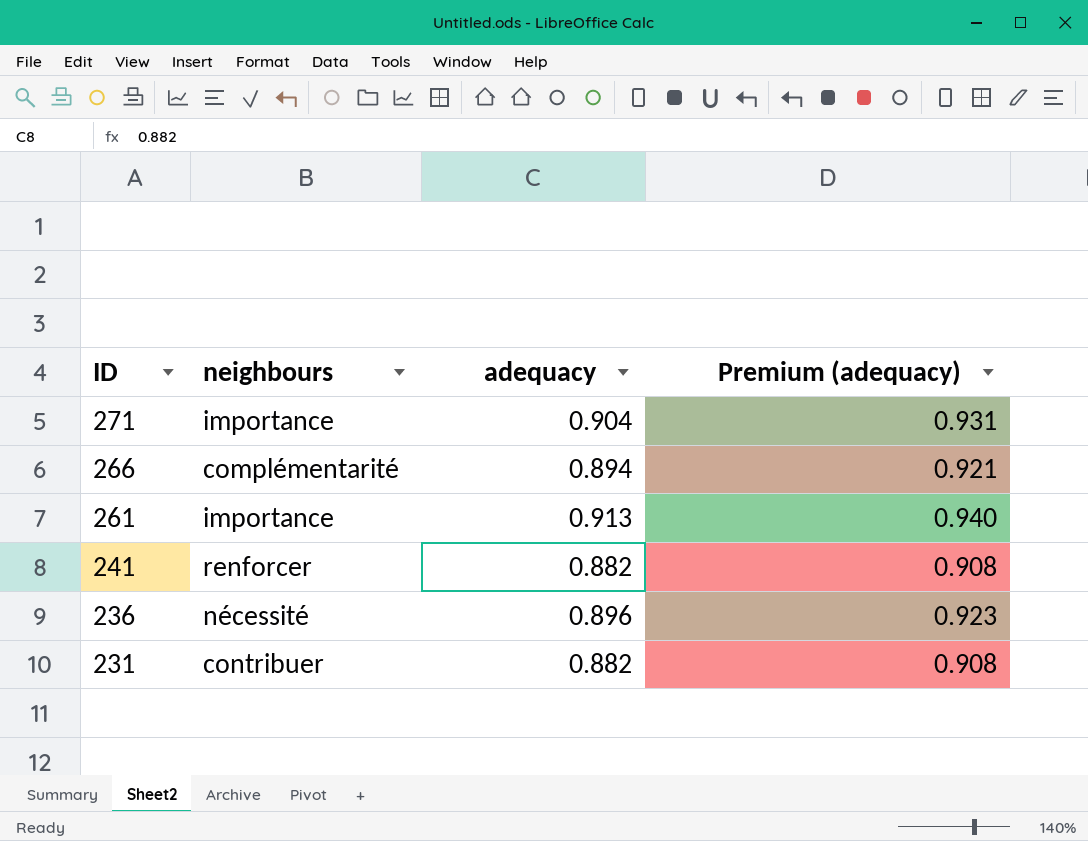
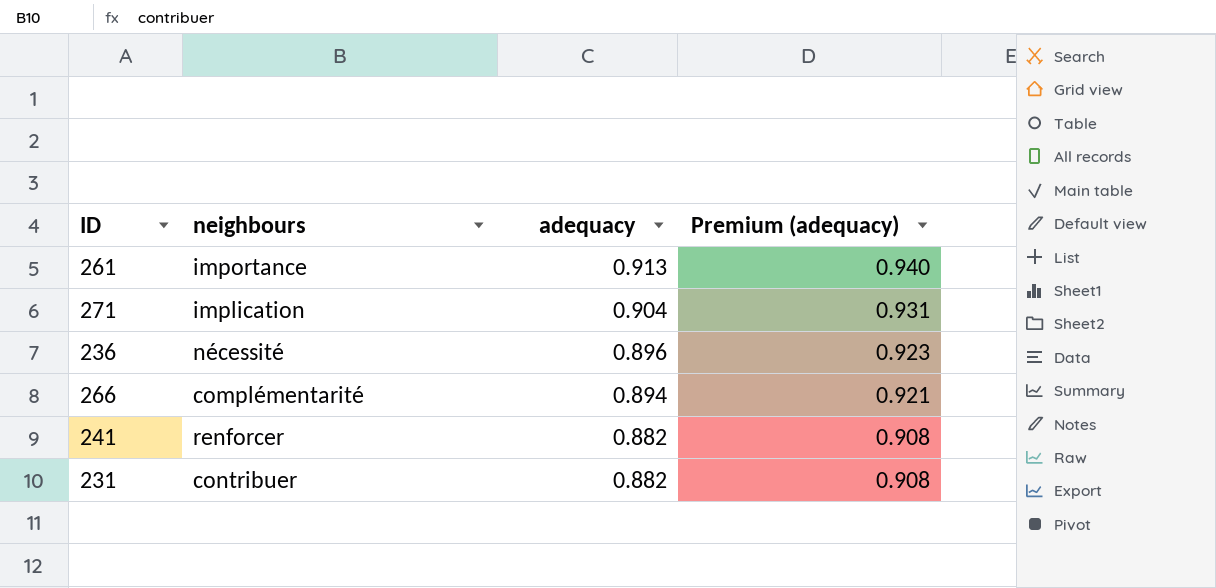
row order: ID descending -> adequacy descending
271 | neighbours: importance -> implication

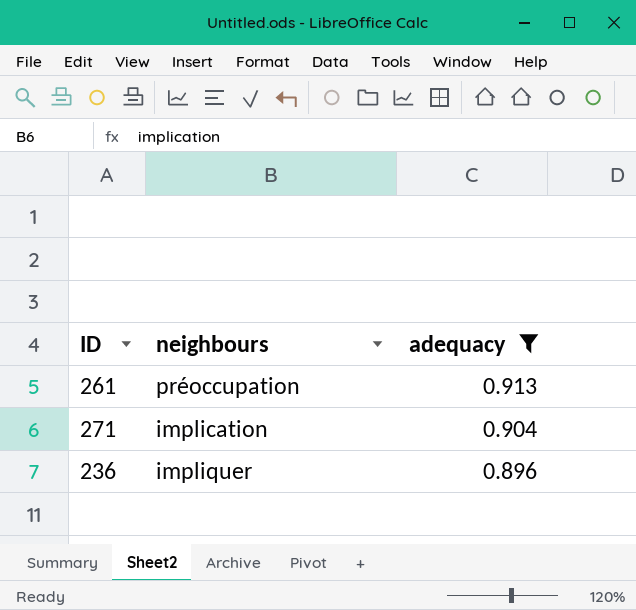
filter: none -> adequacy >= 0.896
column Premium (adequacy) | formula: [adequacy] * 1.03 -> none
261 | neighbours: importance -> préoccupation
236 | neighbours: nécessité -> impliquer

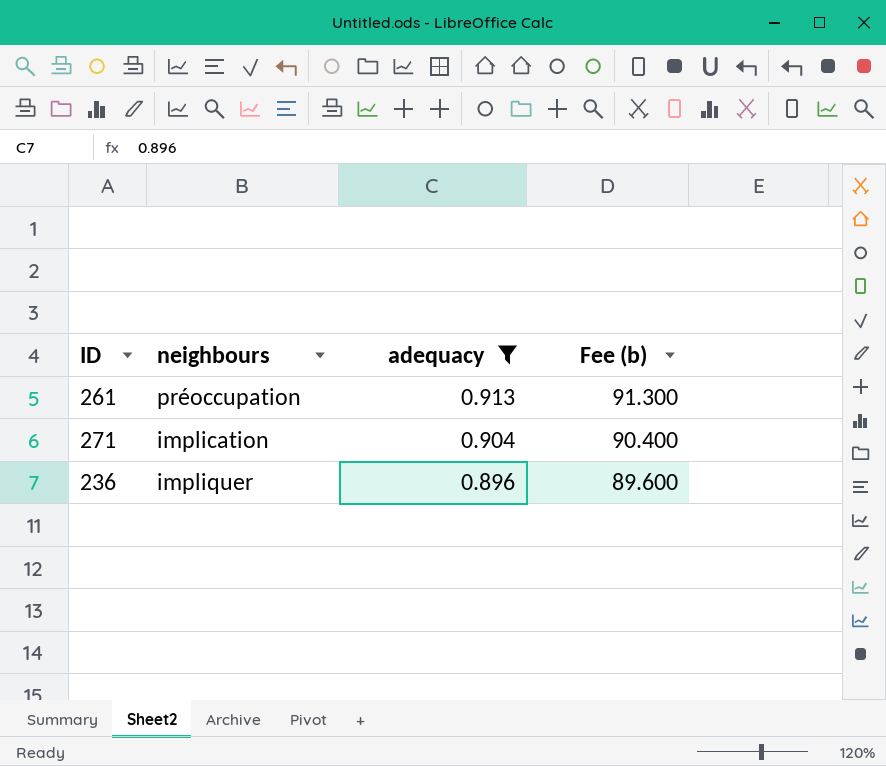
column Fee (b) | formula: none -> [adequacy] * 100

